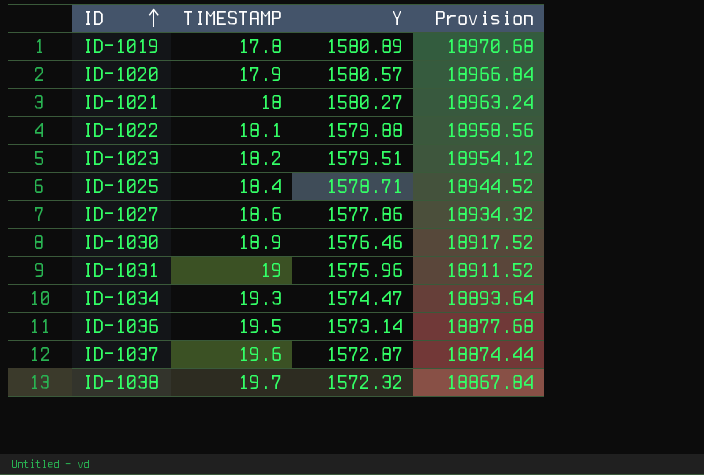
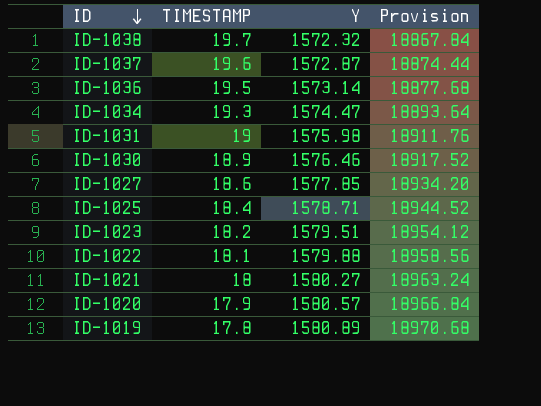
row order: ID ascending -> ID descending
ID-1031 | Y: 1575.96 -> 1575.98
ID-1031 | Provision: 18911.52 -> 18911.76
ID-1027 | Y: 1577.86 -> 1577.85
ID-1027 | Provision: 18934.32 -> 18934.20

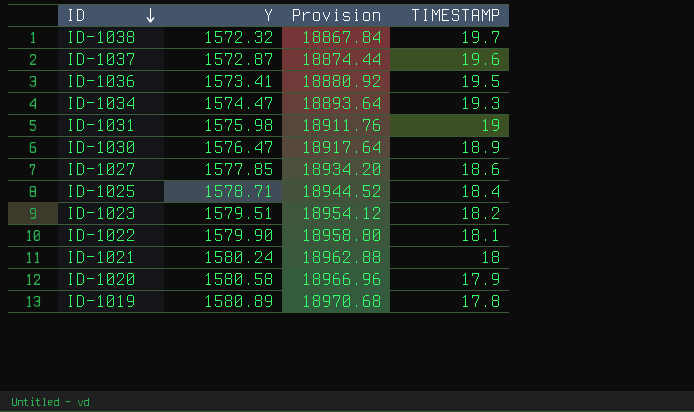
column TIMESTAMP | position: 2 -> 4
ID-1036 | Y: 1573.14 -> 1573.41
ID-1036 | Provision: 18877.68 -> 18880.92
ID-1030 | Y: 1576.46 -> 1576.47
ID-1030 | Provision: 18917.52 -> 18917.64
ID-1022 | Y: 1579.88 -> 1579.90
ID-1022 | Provision: 18958.56 -> 18958.80
ID-1021 | Y: 1580.27 -> 1580.24
ID-1021 | Provision: 18963.24 -> 18962.88
ID-1020 | Y: 1580.57 -> 1580.58
ID-1020 | Provision: 18966.84 -> 18966.96

